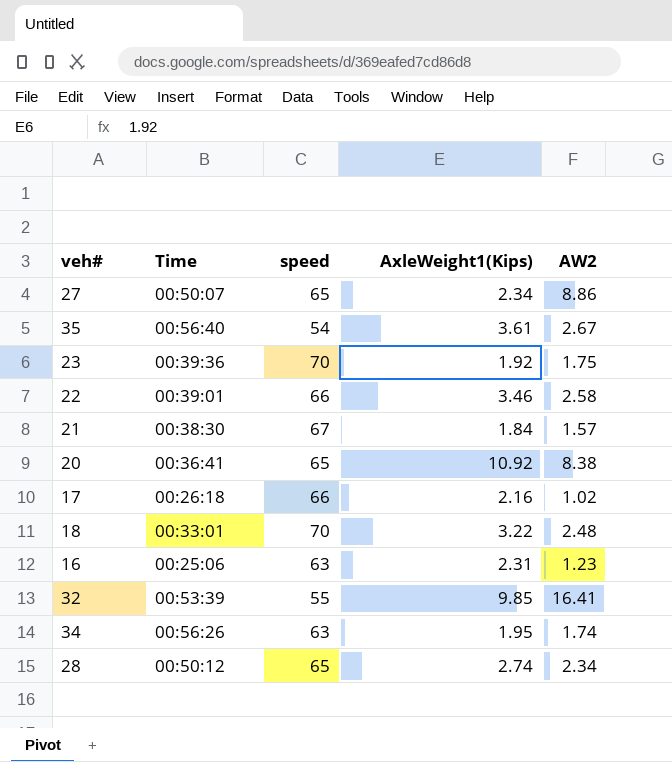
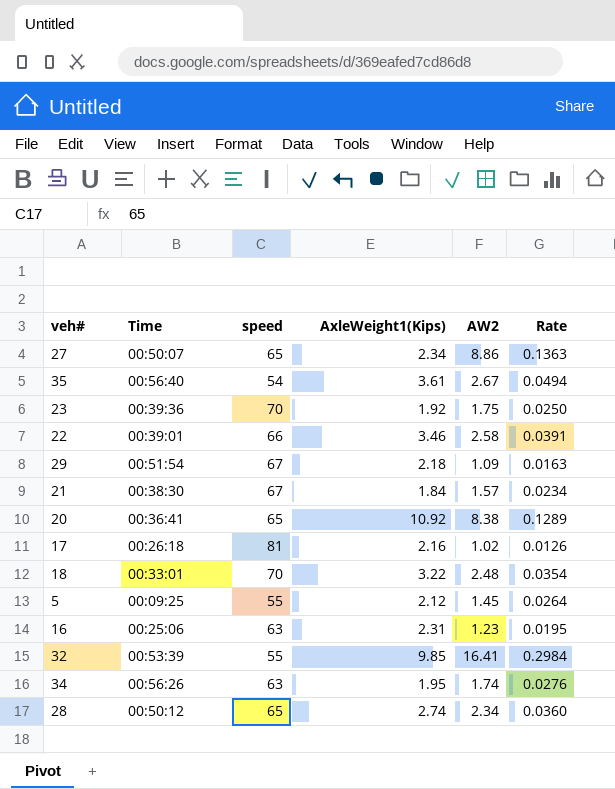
column Rate | formula: none -> [AW2] / [speed]
row 29: none -> 00:51:54 | 67 | 2.18 | 1.09 | 0.0163
17 | speed: 66 -> 81
row 5: none -> 00:09:25 | 55 | 2.12 | 1.45 | 0.0264

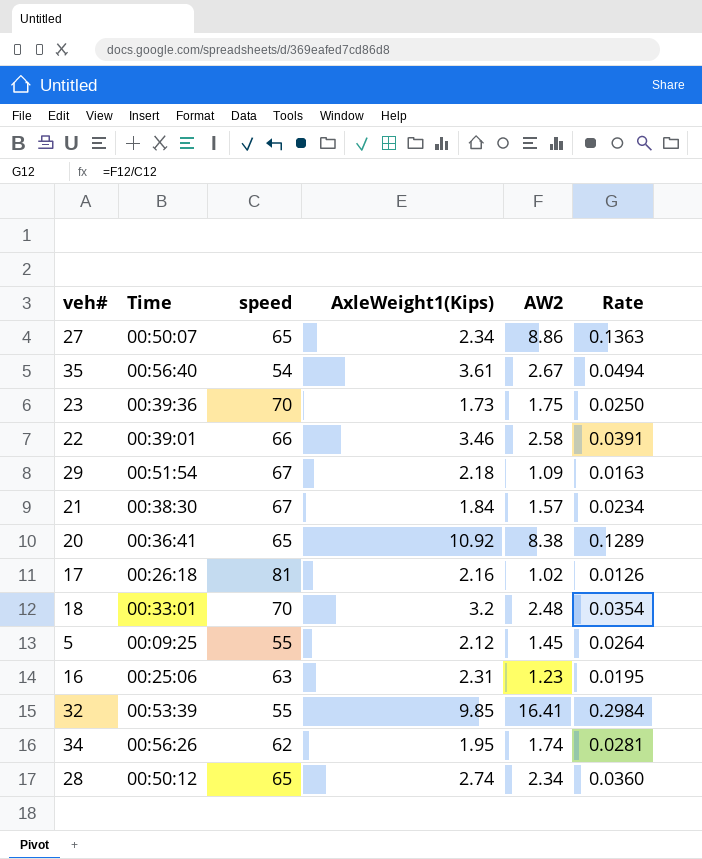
23 | AxleWeight1(Kips): 1.92 -> 1.73
18 | AxleWeight1(Kips): 3.22 -> 3.2
34 | speed: 63 -> 62
34 | Rate: 0.0276 -> 0.0281

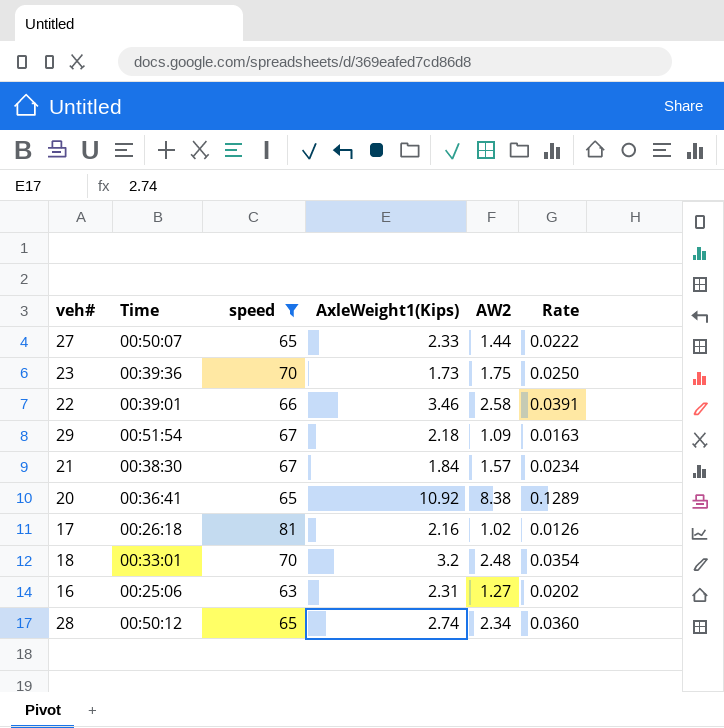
filter: none -> speed >= 63
27 | AxleWeight1(Kips): 2.34 -> 2.33
27 | AW2: 8.86 -> 1.44
27 | Rate: 0.1363 -> 0.0222
16 | AW2: 1.23 -> 1.27
16 | Rate: 0.0195 -> 0.0202

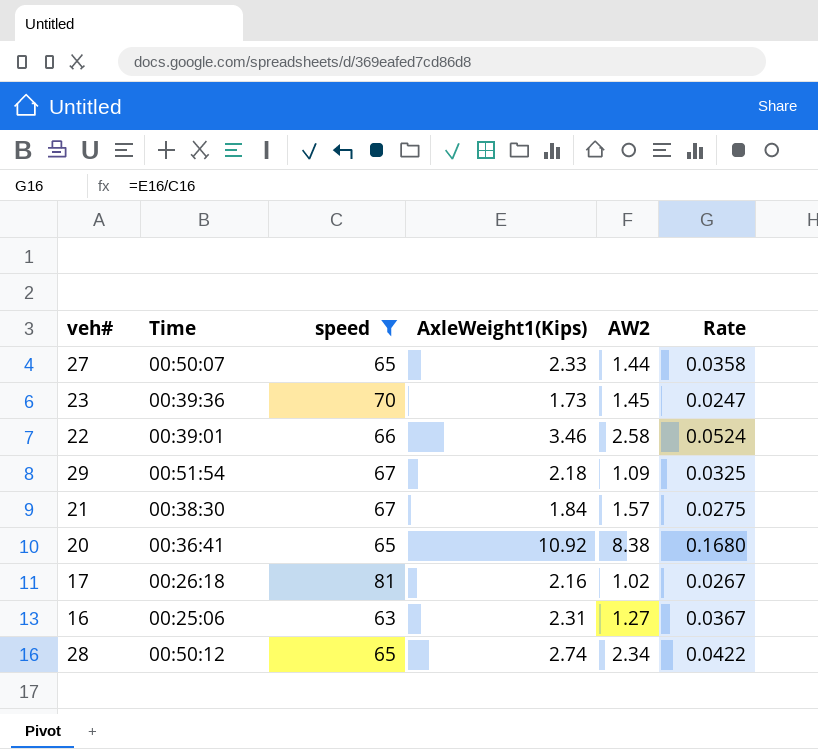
column Rate | formula: [AW2] / [speed] -> [AxleWeight1(Kips)] / [speed]
row 18: 00:33:01 | 70 | 3.2 | 2.48 | 0.0354 -> none
23 | AW2: 1.75 -> 1.45

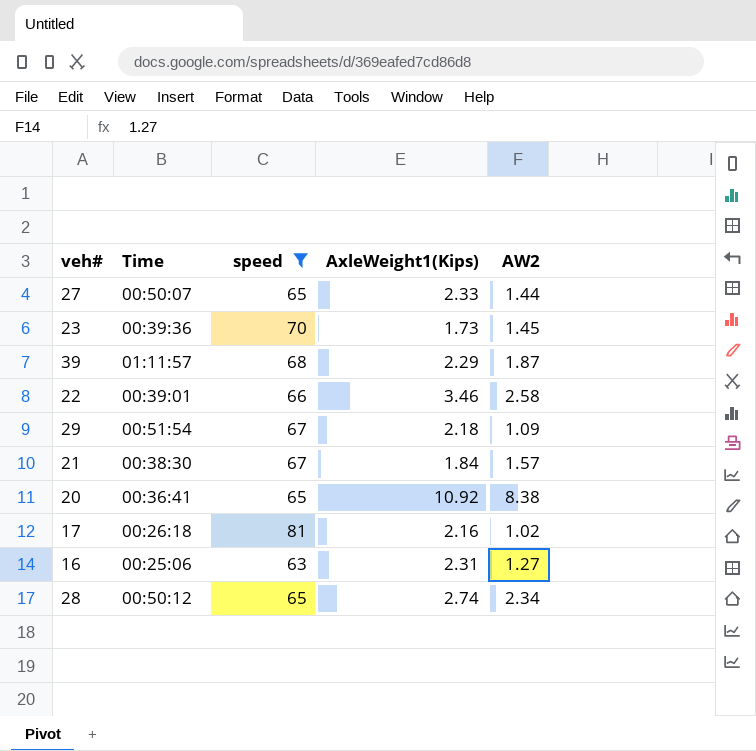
column Rate | formula: [AxleWeight1(Kips)] / [speed] -> none
row 39: none -> 01:11:57 | 68 | 2.29 | 1.87

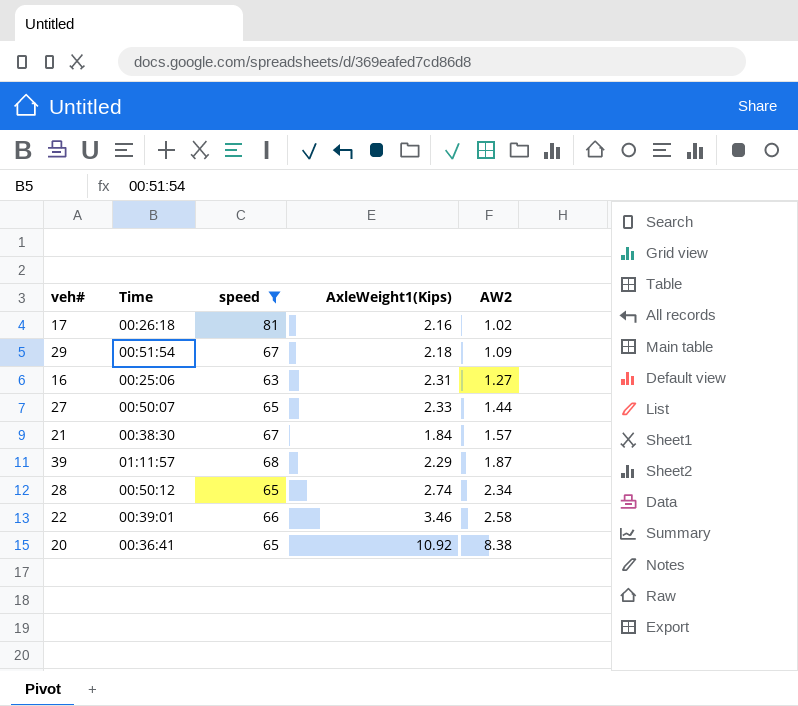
row order: none -> AW2 ascending
row 23: 00:39:36 | 70 | 1.73 | 1.45 -> none

